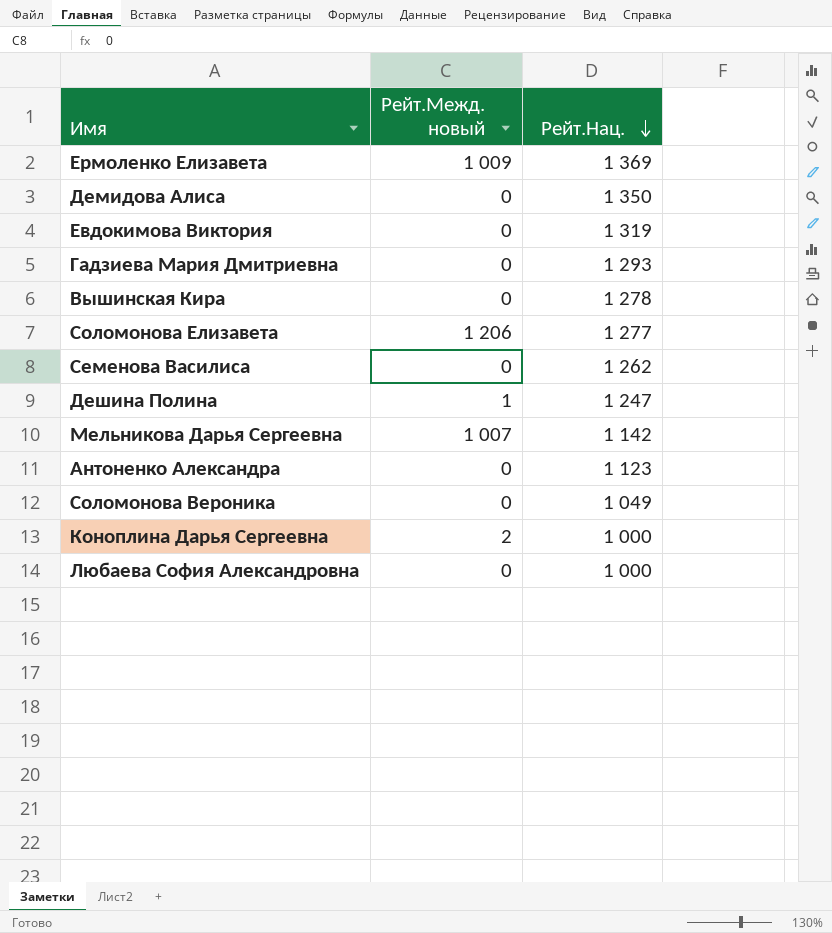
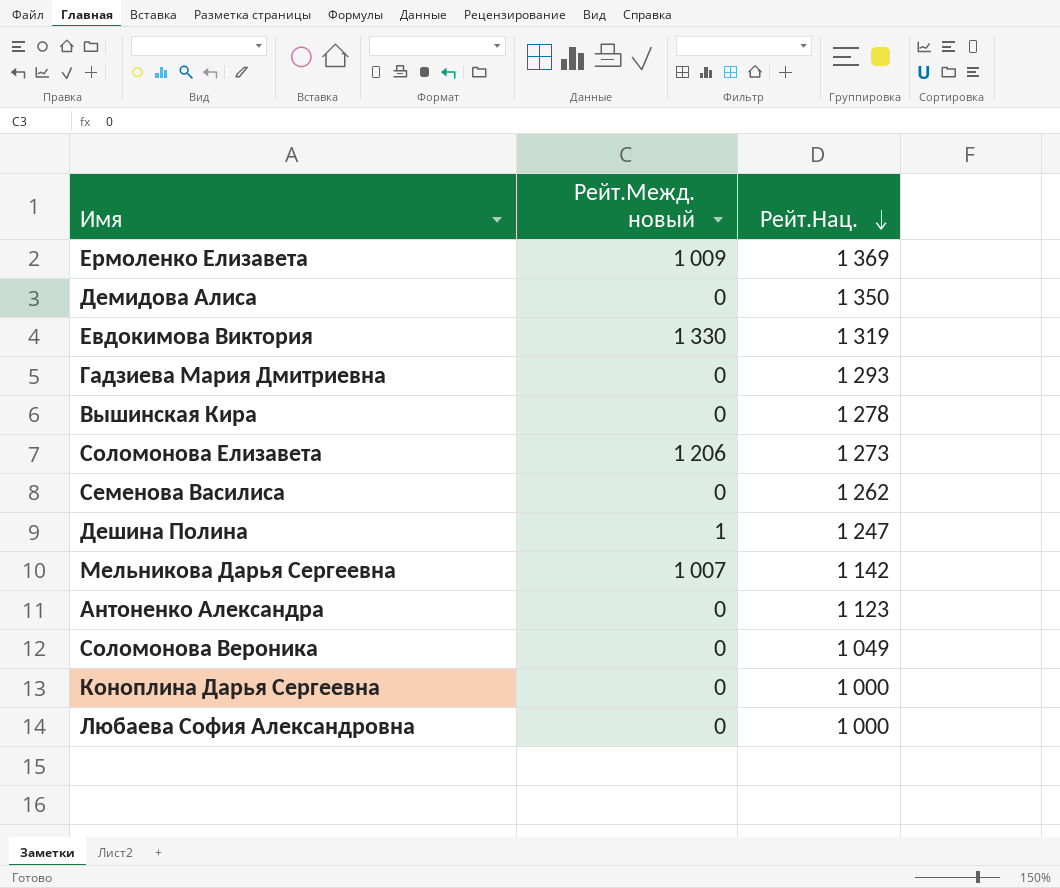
Евдокимова Виктория | Рейт.Межд. новый: 0 -> 1 330
Соломонова Елизавета | Рейт.Нац.: 1 277 -> 1 273
Коноплина Дарья Сергеевна | Рейт.Межд. новый: 2 -> 0

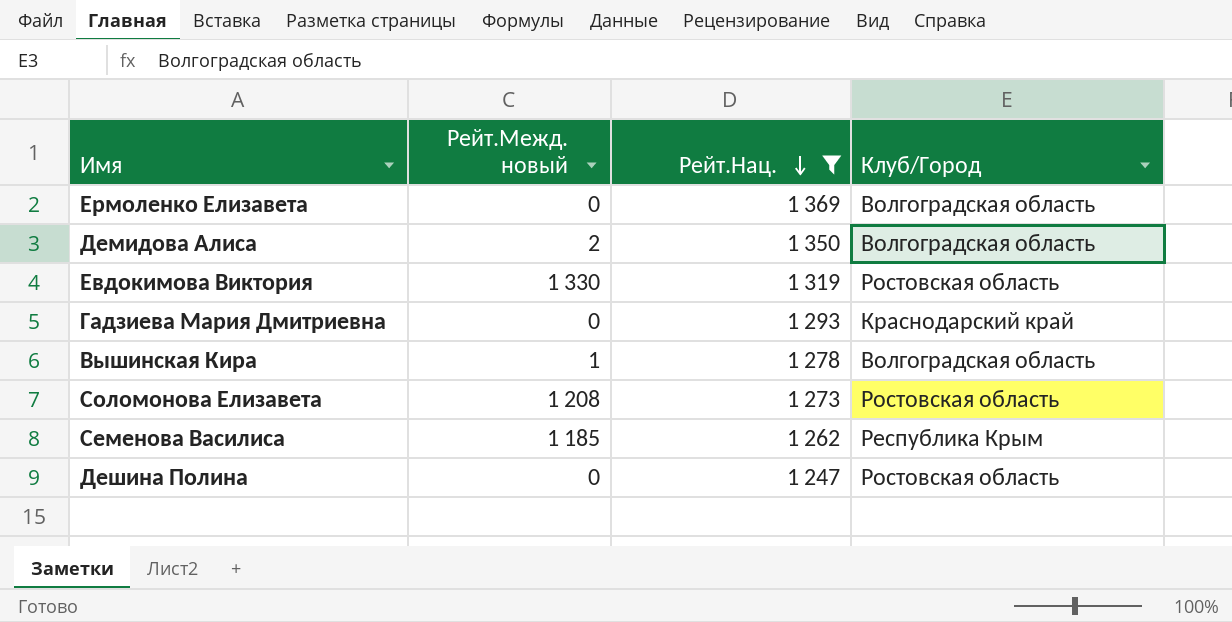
filter: none -> Рейт.Нац. >= 1 247
column Клуб/Город | position: none -> 4
Ермоленко Елизавета | Рейт.Межд. новый: 1 009 -> 0
Демидова Алиса | Рейт.Межд. новый: 0 -> 2
Вышинская Кира | Рейт.Межд. новый: 0 -> 1
Соломонова Елизавета | Рейт.Межд. новый: 1 206 -> 1 208
Семенова Василиса | Рейт.Межд. новый: 0 -> 1 185
Дешина Полина | Рейт.Межд. новый: 1 -> 0

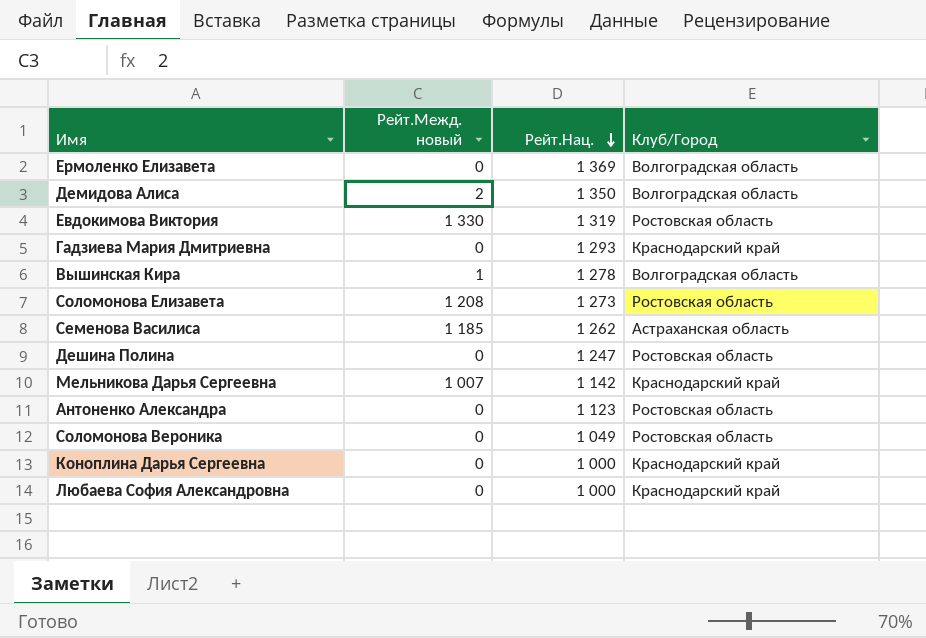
filter: Рейт.Нац. >= 1 247 -> none
Семенова Василиса | Клуб/Город: Республика Крым -> Астраханская область

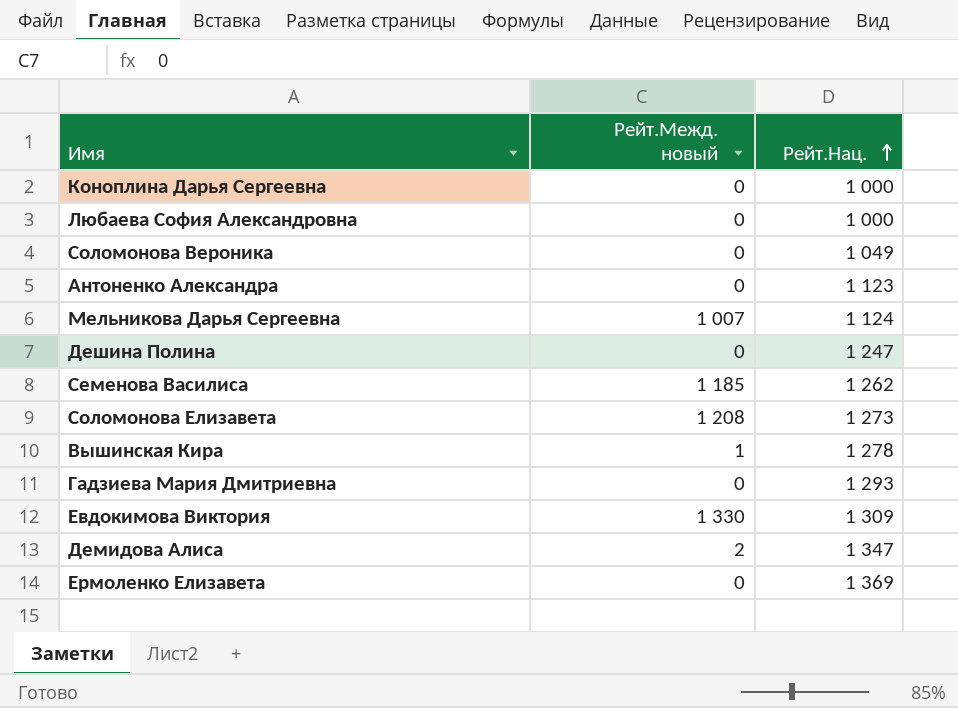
row order: Рейт.Нац. descending -> Рейт.Нац. ascending
column Клуб/Город | position: 4 -> none
Мельникова Дарья Сергеевна | Рейт.Нац.: 1 142 -> 1 124
Евдокимова Виктория | Рейт.Нац.: 1 319 -> 1 309
Демидова Алиса | Рейт.Нац.: 1 350 -> 1 347

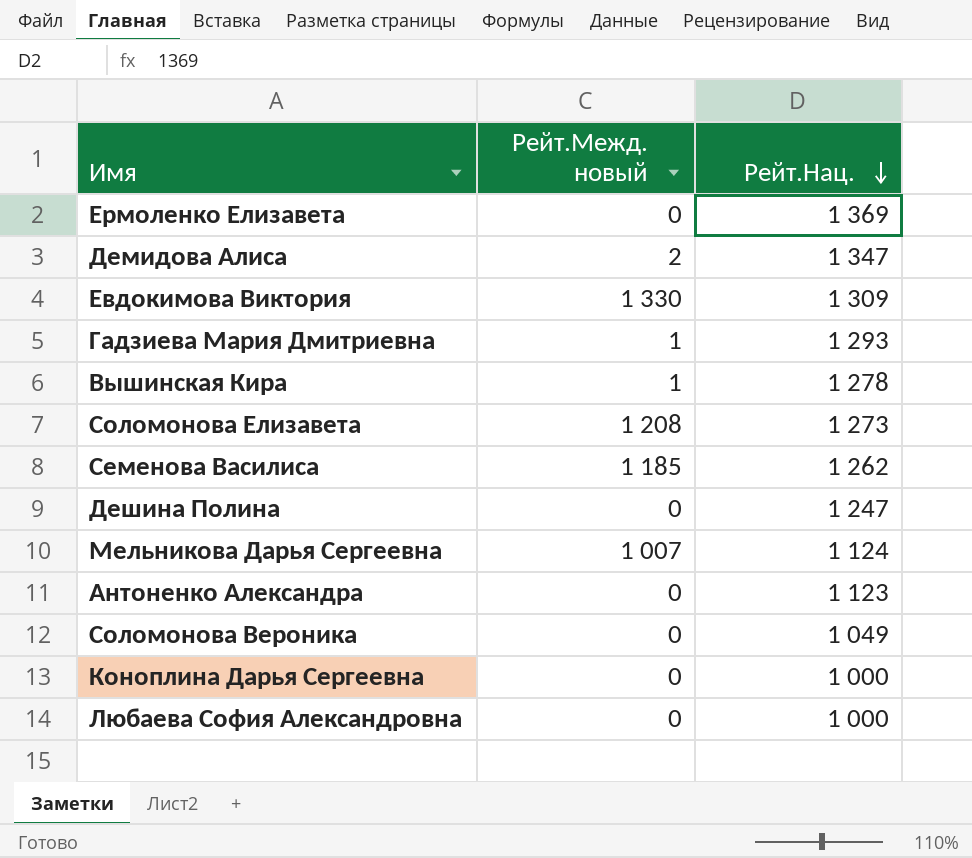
row order: Рейт.Нац. ascending -> Рейт.Нац. descending
Гадзиева Мария Дмитриевна | Рейт.Межд. новый: 0 -> 1

